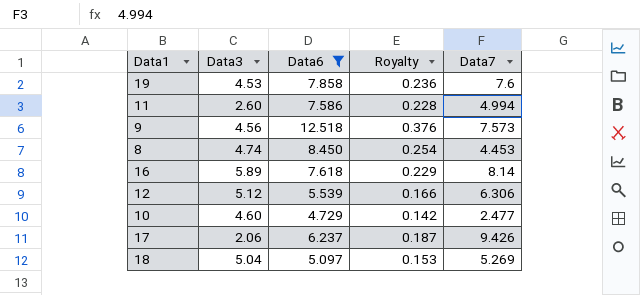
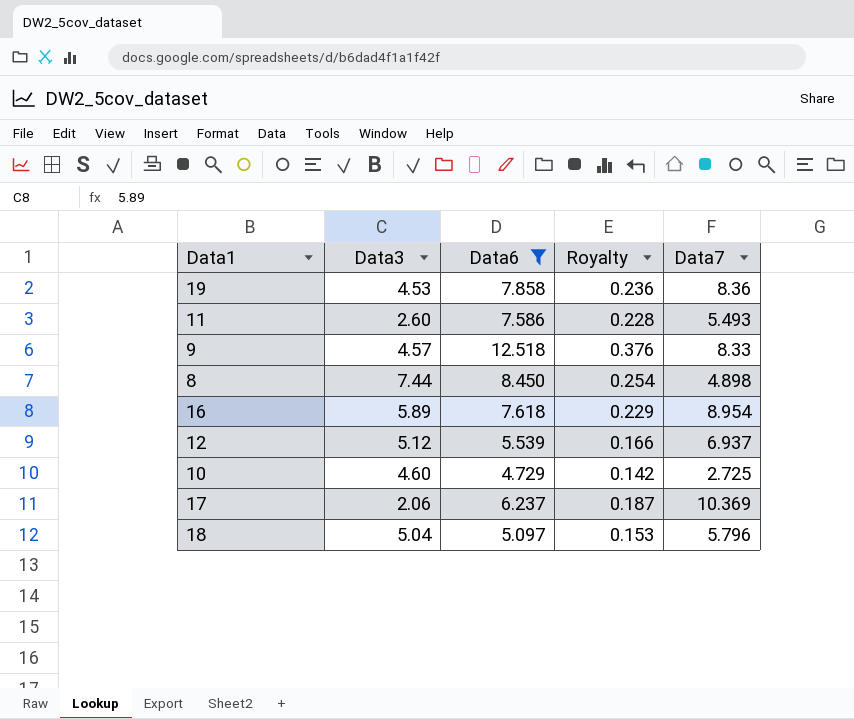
19 | Data7: 7.6 -> 8.36
11 | Data7: 4.994 -> 5.493
9 | Data3: 4.56 -> 4.57
9 | Data7: 7.573 -> 8.33
8 | Data3: 4.74 -> 7.44
8 | Data7: 4.453 -> 4.898
16 | Data7: 8.14 -> 8.954
12 | Data7: 6.306 -> 6.937
10 | Data7: 2.477 -> 2.725
17 | Data7: 9.426 -> 10.369
18 | Data7: 5.269 -> 5.796

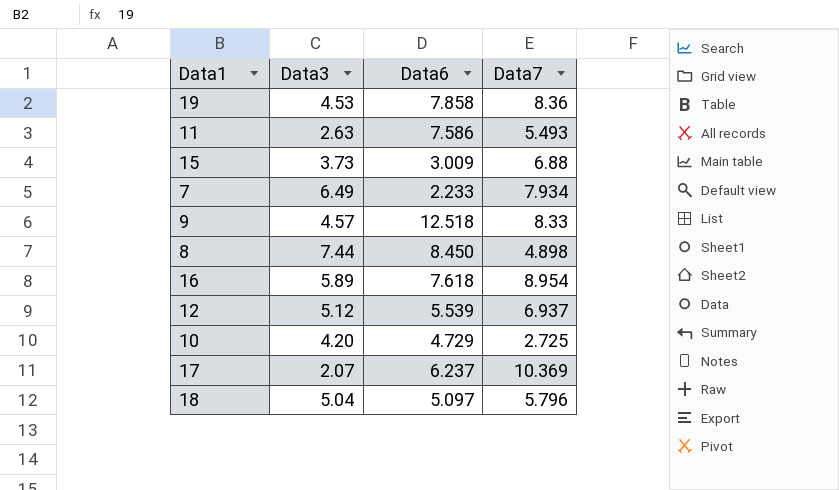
filter: Data6 >= 4.729 -> none
column Royalty | formula: [Data6] * 0.03 -> none
11 | Data3: 2.60 -> 2.63
10 | Data3: 4.60 -> 4.20
17 | Data3: 2.06 -> 2.07

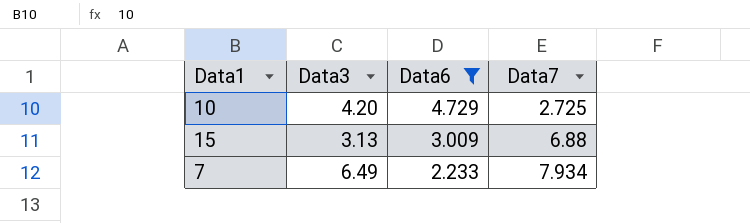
filter: none -> Data6 <= 4.729
row order: none -> Data6 descending
15 | Data3: 3.73 -> 3.13

